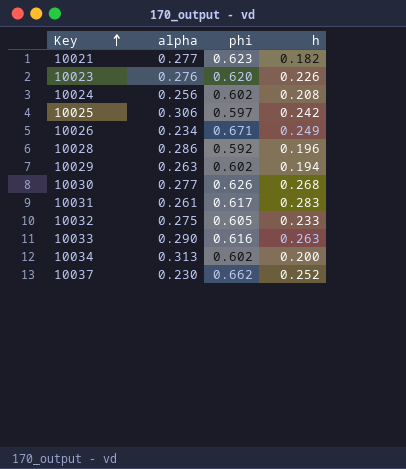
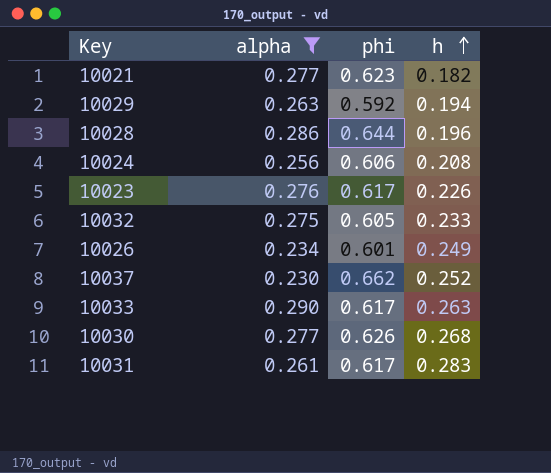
filter: none -> alpha <= 0.290
row order: Key ascending -> h ascending
10029 | phi: 0.602 -> 0.592
10028 | phi: 0.592 -> 0.644
10024 | phi: 0.602 -> 0.606
10023 | phi: 0.620 -> 0.617
10026 | phi: 0.671 -> 0.601
10033 | phi: 0.616 -> 0.617

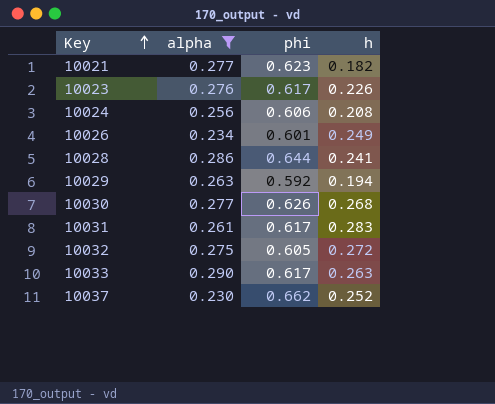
row order: h ascending -> Key ascending
10028 | h: 0.196 -> 0.241
10032 | h: 0.233 -> 0.272

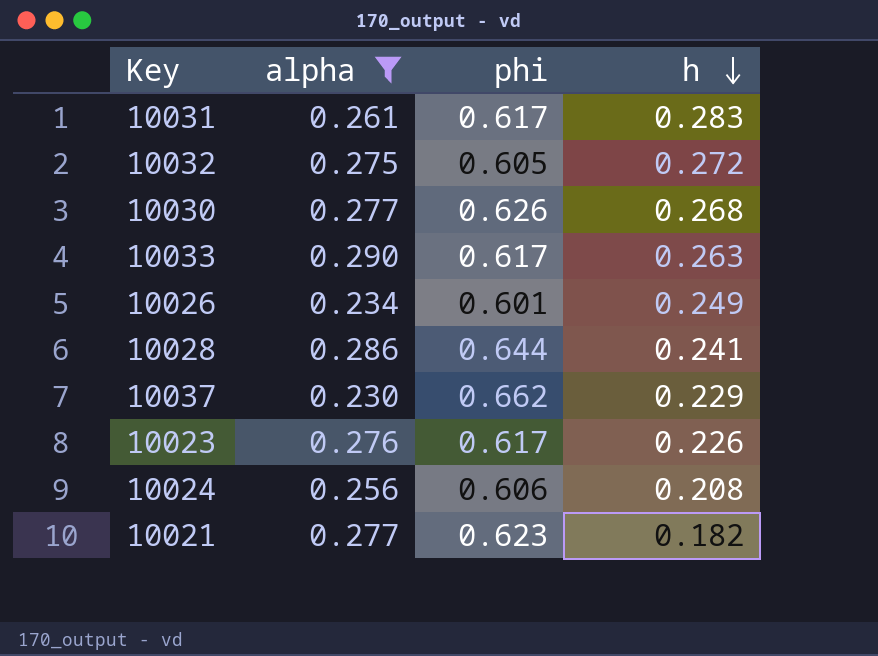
row order: Key ascending -> h descending
row 10029: 0.263 | 0.592 | 0.194 -> none
10037 | h: 0.252 -> 0.229

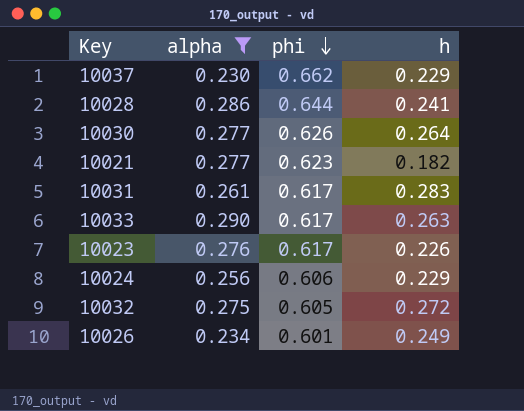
row order: h descending -> phi descending
10030 | h: 0.268 -> 0.264
10024 | h: 0.208 -> 0.229

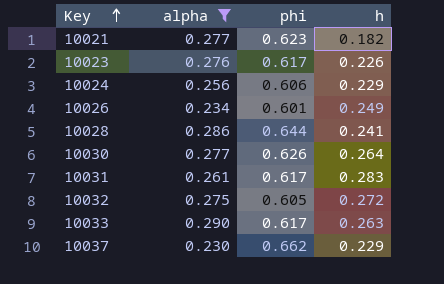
row order: phi descending -> Key ascending

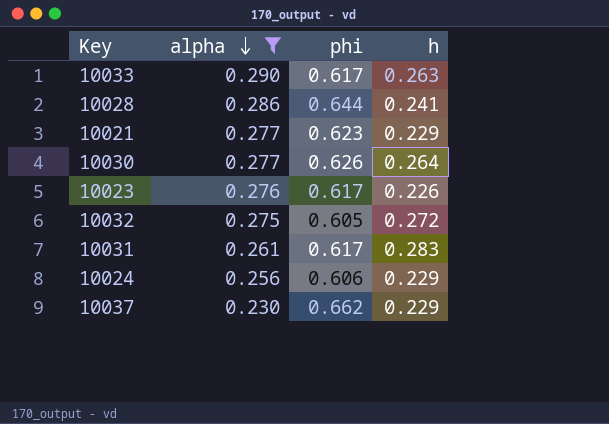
row order: Key ascending -> alpha descending
row 10026: 0.234 | 0.601 | 0.249 -> none
10021 | h: 0.182 -> 0.229

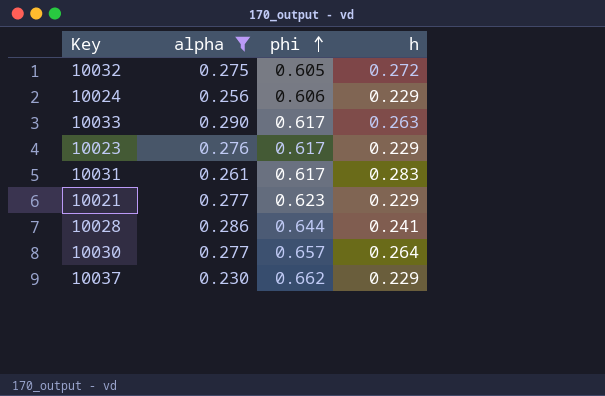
row order: alpha descending -> phi ascending
10023 | h: 0.226 -> 0.229
10030 | phi: 0.626 -> 0.657

